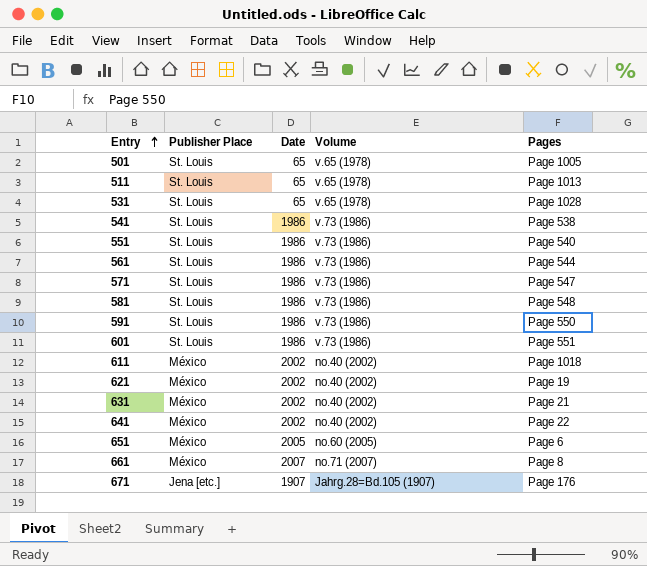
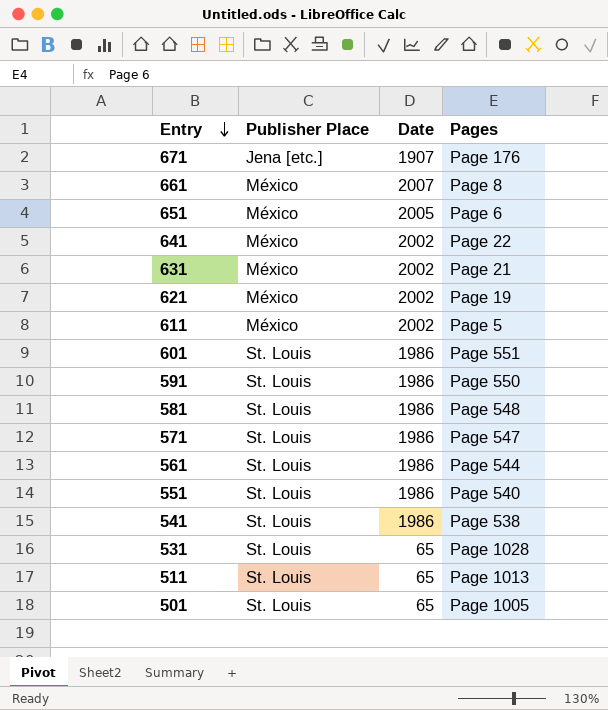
row order: Entry ascending -> Entry descending
column Volume | position: 4 -> none
611 | Pages: Page 1018 -> Page 5

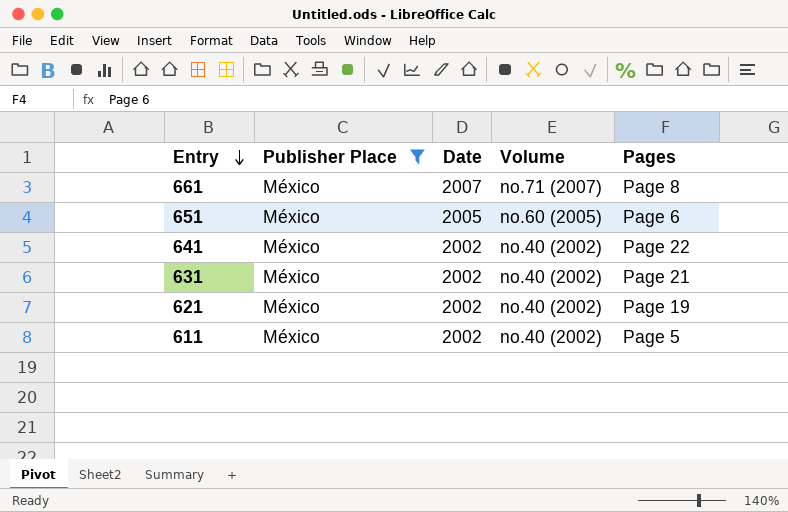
filter: none -> Publisher Place = México
column Volume | position: none -> 4

